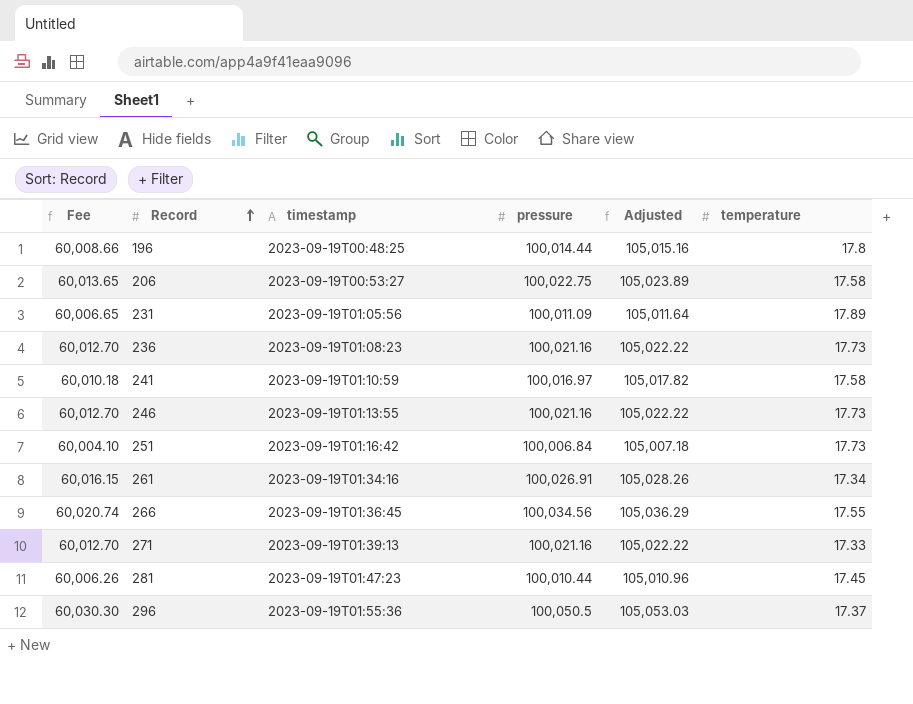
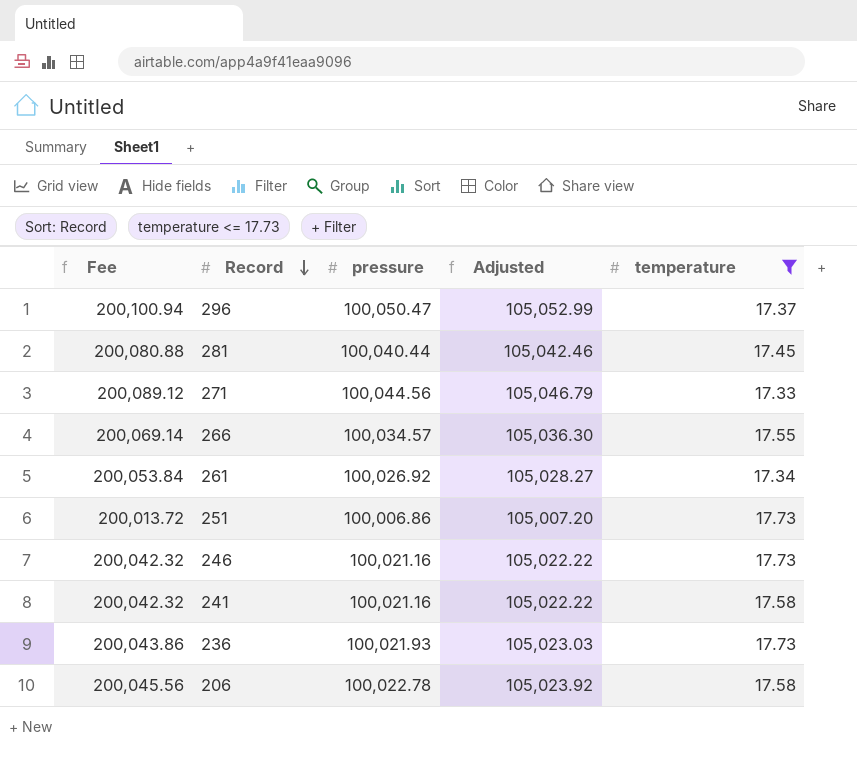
filter: none -> temperature <= 17.73
row order: Record ascending -> Record descending
column timestamp | position: 3 -> none
column Fee | formula: [pressure] * 0.6 -> [pressure] * 2
296 | pressure: 100,050.5 -> 100,050.47
296 | Adjusted: 105,053.03 -> 105,052.99
281 | pressure: 100,010.44 -> 100,040.44
281 | Adjusted: 105,010.96 -> 105,042.46
271 | pressure: 100,021.16 -> 100,044.56
271 | Adjusted: 105,022.22 -> 105,046.79
266 | pressure: 100,034.56 -> 100,034.57
266 | Adjusted: 105,036.29 -> 105,036.30
261 | pressure: 100,026.91 -> 100,026.92
261 | Adjusted: 105,028.26 -> 105,028.27
251 | pressure: 100,006.84 -> 100,006.86
251 | Adjusted: 105,007.18 -> 105,007.20
241 | pressure: 100,016.97 -> 100,021.16
241 | Adjusted: 105,017.82 -> 105,022.22
236 | pressure: 100,021.16 -> 100,021.93
236 | Adjusted: 105,022.22 -> 105,023.03
206 | pressure: 100,022.75 -> 100,022.78
206 | Adjusted: 105,023.89 -> 105,023.92

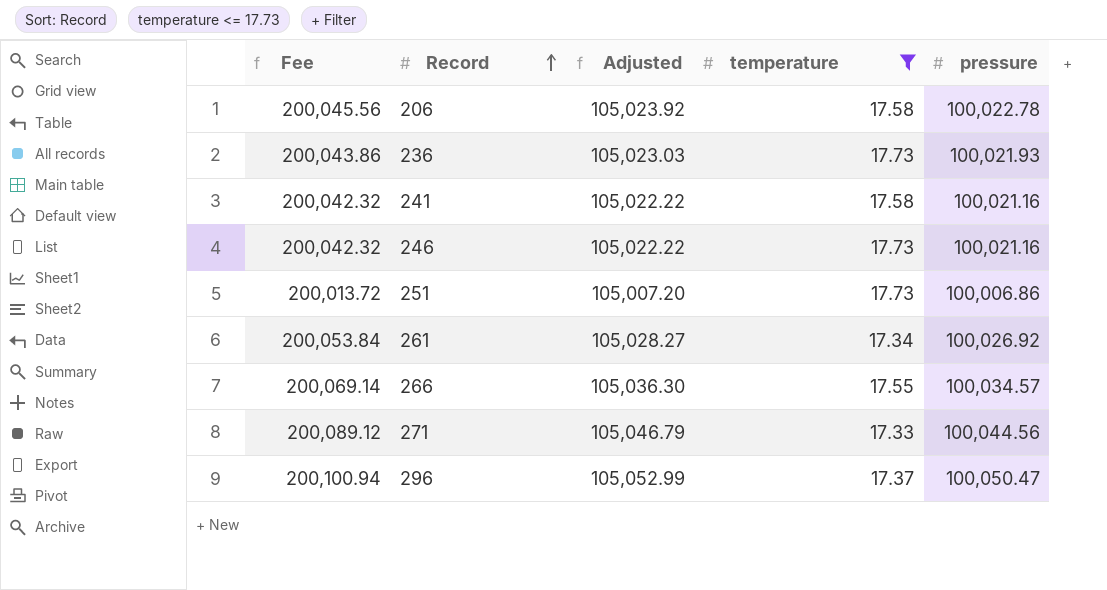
row order: Record descending -> Record ascending
column pressure | position: 3 -> 5
row 281: 200,080.88 | 100,040.44 | 105,042.46 | 17.45 -> none

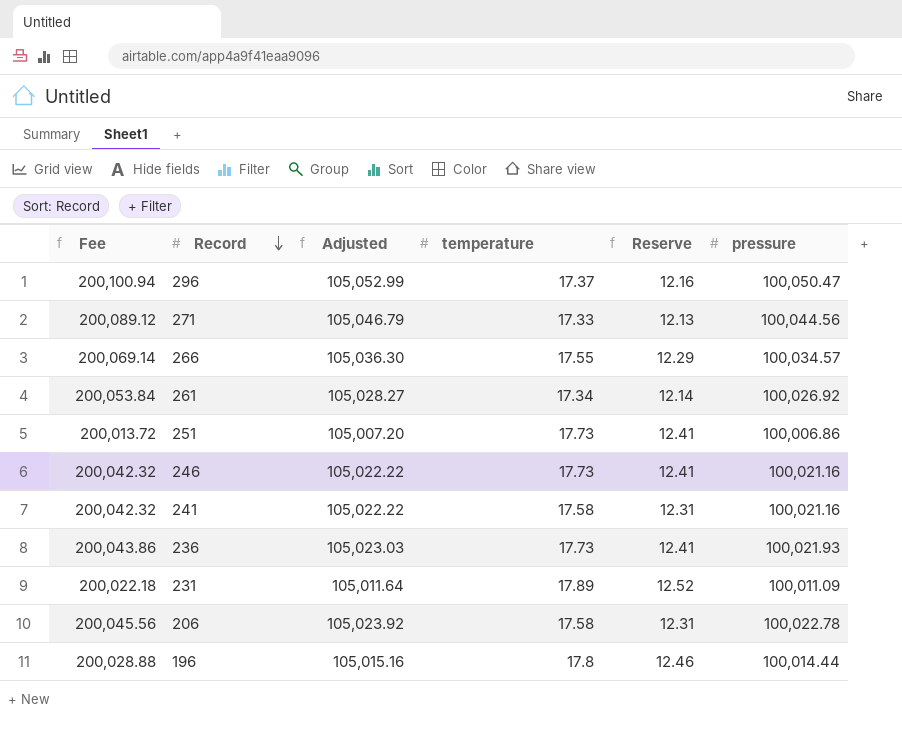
filter: temperature <= 17.73 -> none
row order: Record ascending -> Record descending
column Reserve | formula: none -> [temperature] * 0.7

